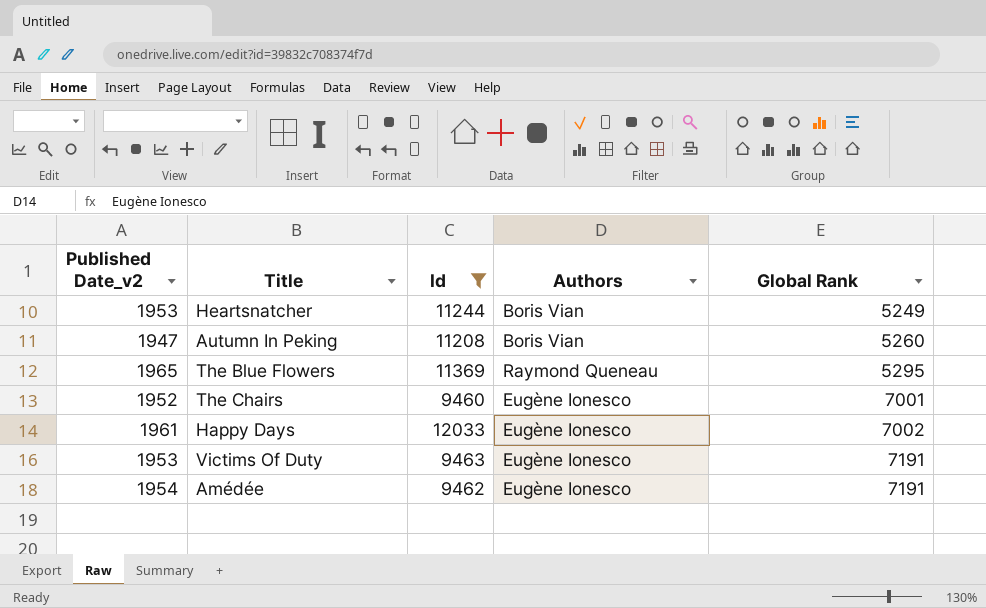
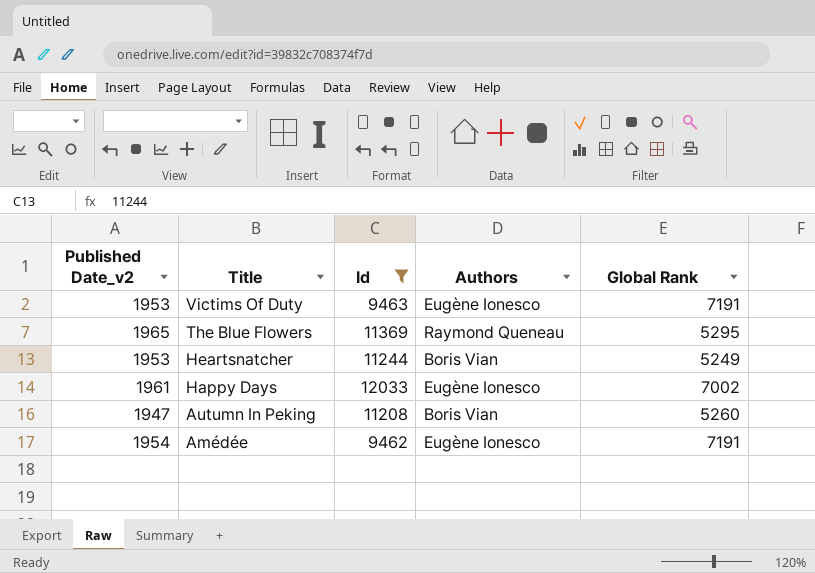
row order: Global Rank ascending -> Title descending
row The Chairs: 1952 | 9460 | Eugène Ionesco | 7001 -> none

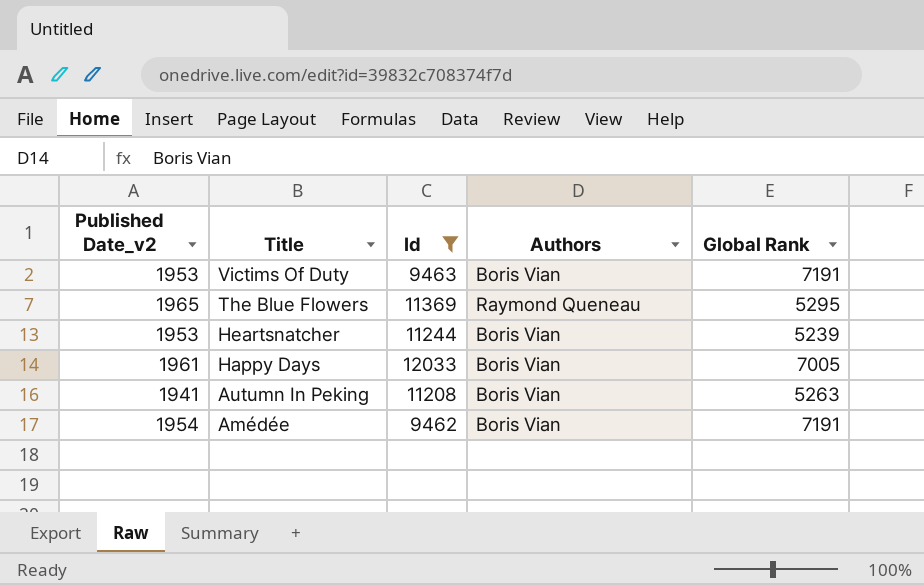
Victims Of Duty | Authors: Eugène Ionesco -> Boris Vian
Heartsnatcher | Global Rank: 5249 -> 5239
Happy Days | Authors: Eugène Ionesco -> Boris Vian
Happy Days | Global Rank: 7002 -> 7005
Autumn In Peking | Published Date_v2: 1947 -> 1941
Autumn In Peking | Global Rank: 5260 -> 5263
Amédée | Authors: Eugène Ionesco -> Boris Vian

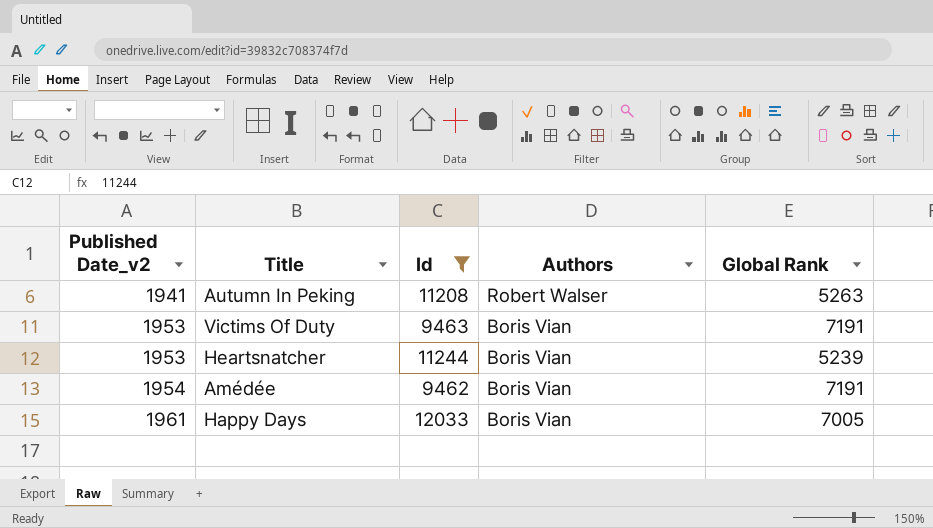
row order: Title descending -> Published Date_v2 ascending
row The Blue Flowers: 1965 | 11369 | Raymond Queneau | 5295 -> none
Autumn In Peking | Authors: Boris Vian -> Robert Walser

